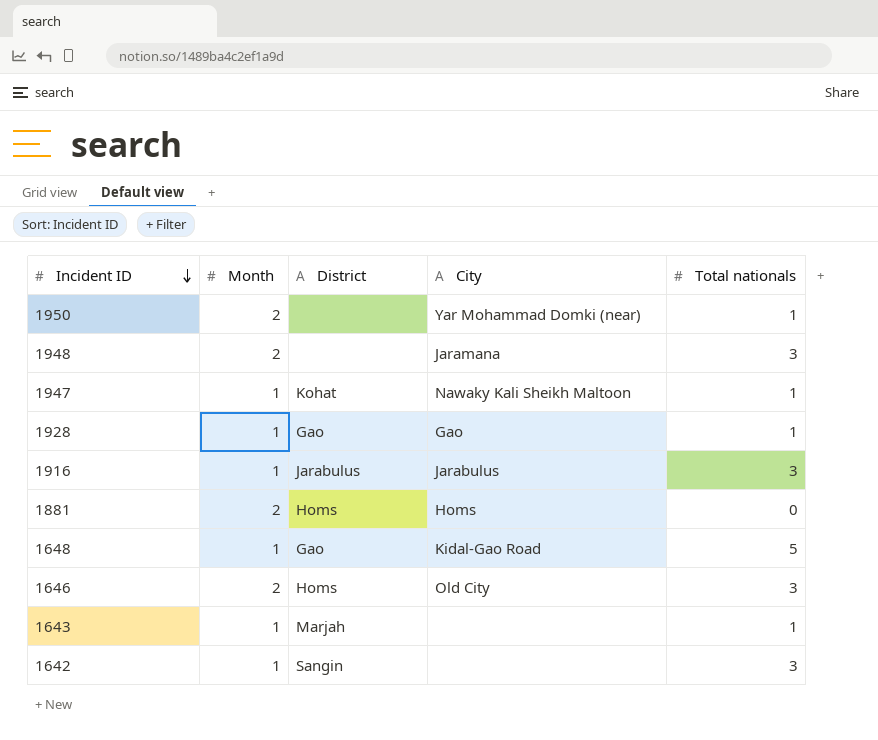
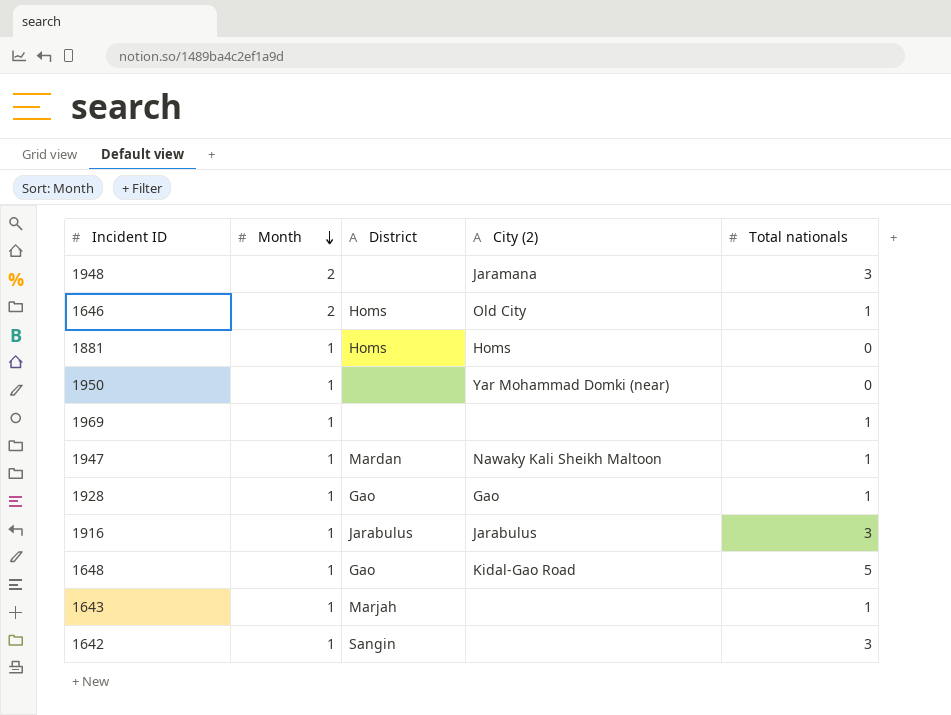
row order: Incident ID descending -> Month descending
column name: City -> City (2)
1646 | Total nationals: 3 -> 1
1881 | Month: 2 -> 1
1950 | Month: 2 -> 1
1950 | Total nationals: 1 -> 0
row 1969: none -> 1 | none | none | 1
1947 | District: Kohat -> Mardan

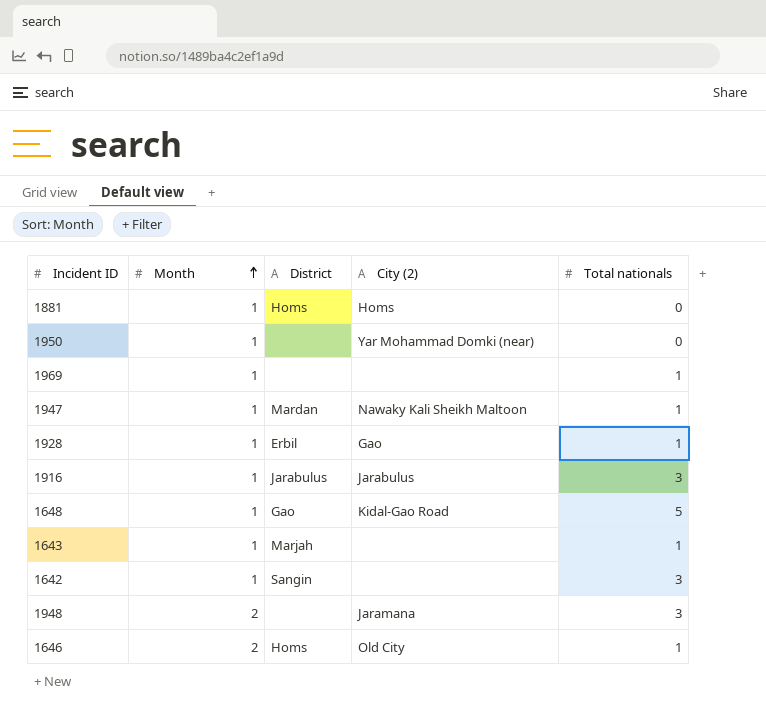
row order: Month descending -> Month ascending
1928 | District: Gao -> Erbil

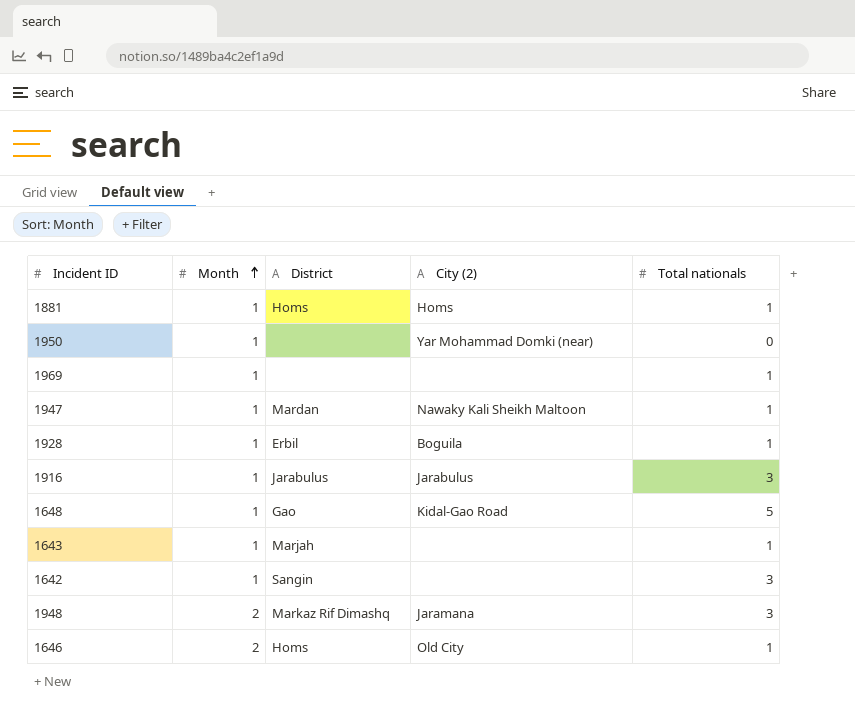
1881 | Total nationals: 0 -> 1
1928 | City (2): Gao -> Boguila
1948 | District: none -> Markaz Rif Dimashq

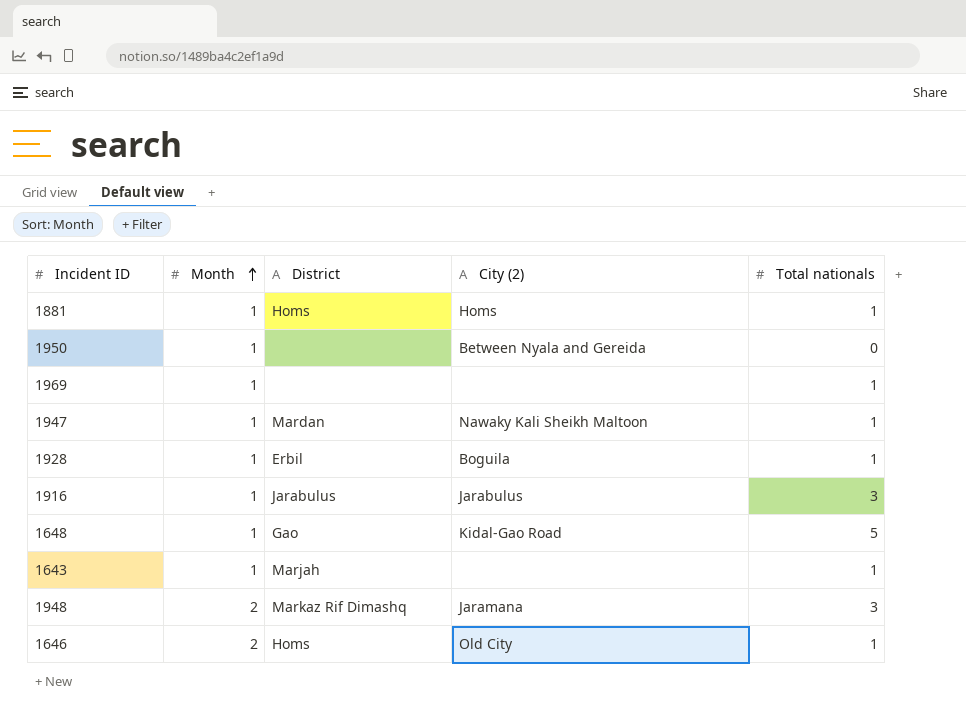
row 1642: 1 | Sangin | none | 3 -> none
1950 | City (2): Yar Mohammad Domki (near) -> Between Nyala and Gereida

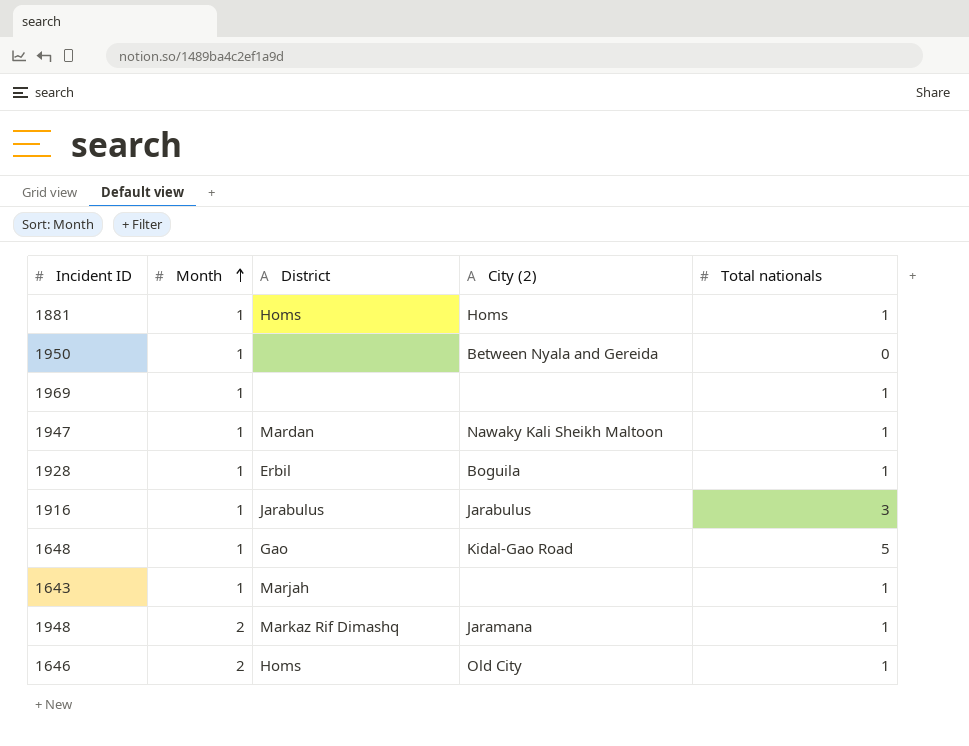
1948 | Total nationals: 3 -> 1

